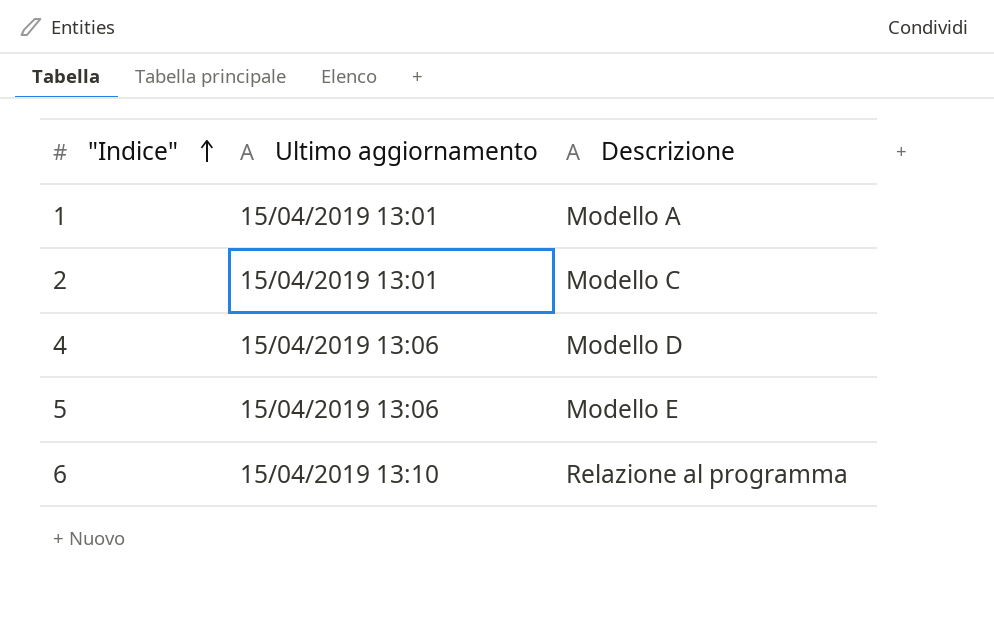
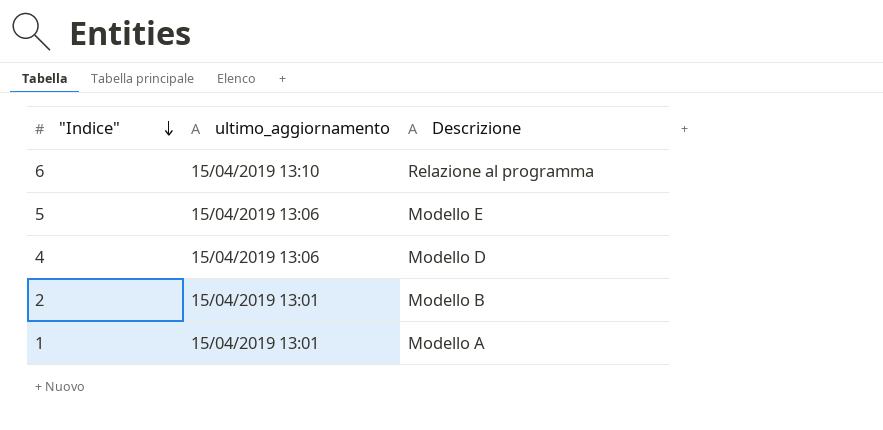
row order: "Indice" ascending -> "Indice" descending
column name: Ultimo aggiornamento -> ultimo_aggiornamento
2 | Descrizione: Modello C -> Modello B

